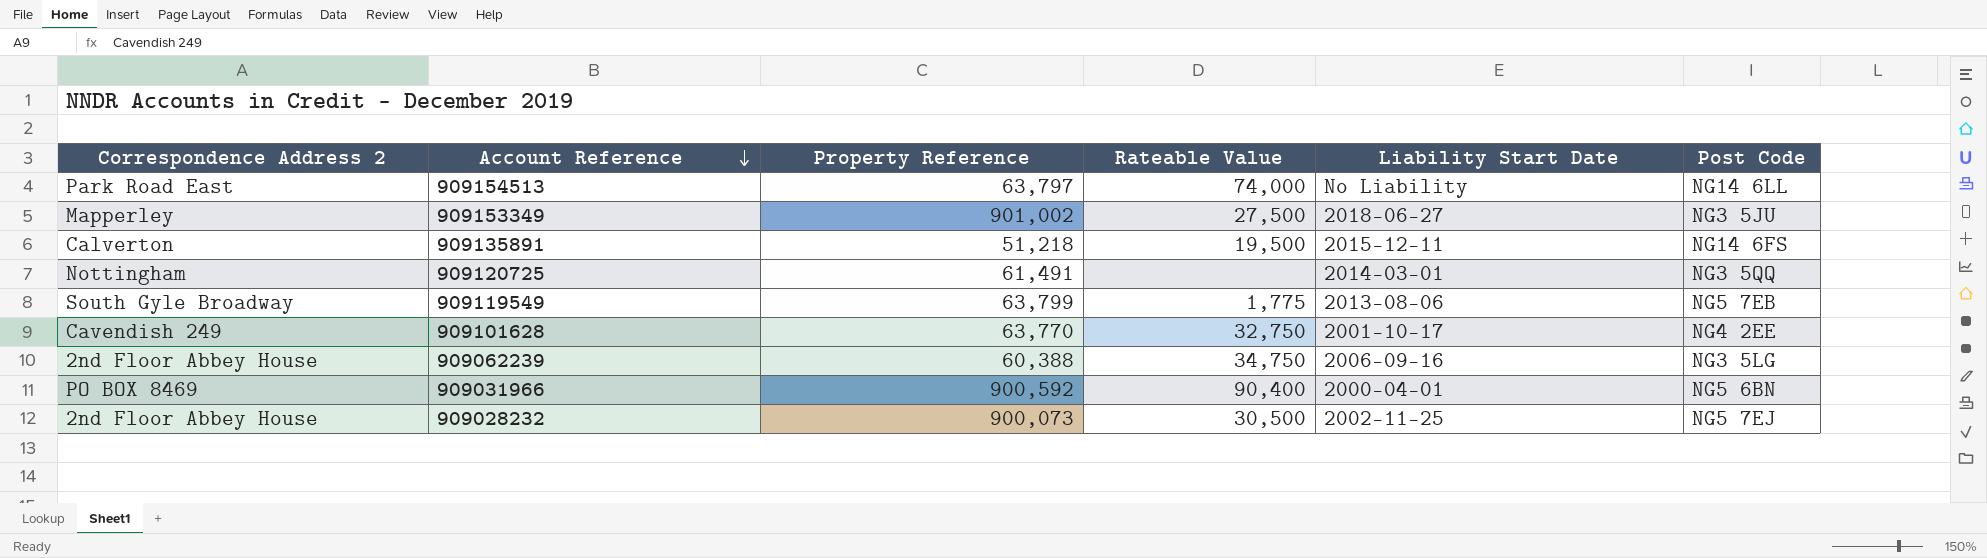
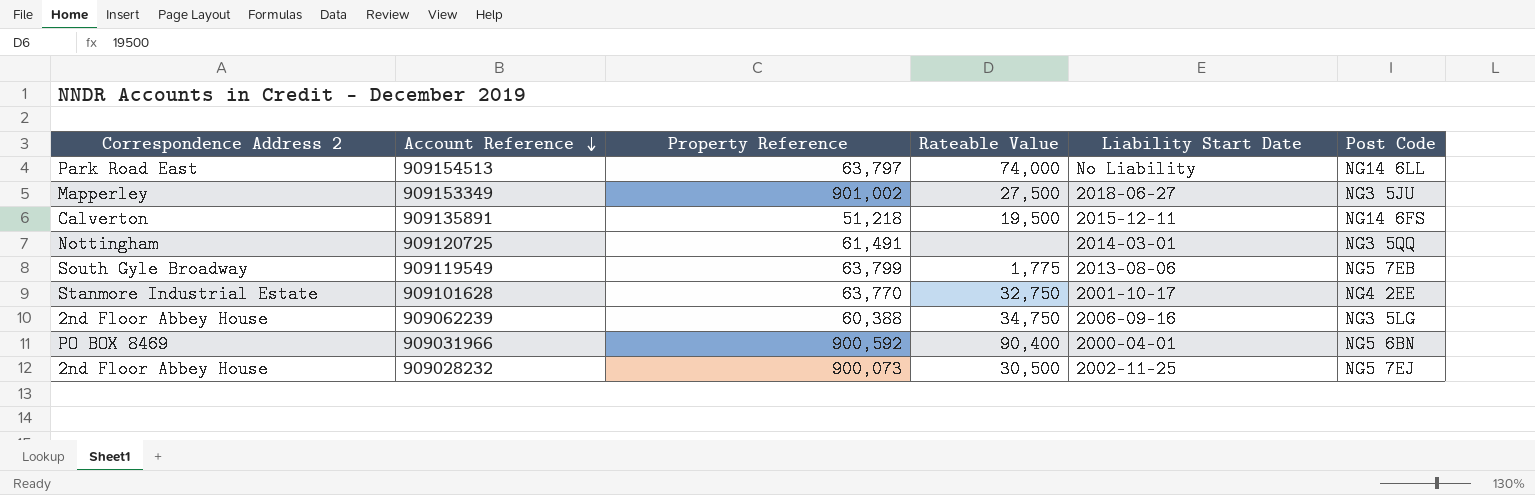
909101628 | Correspondence Address 2: Cavendish 249 -> Stanmore Industrial Estate

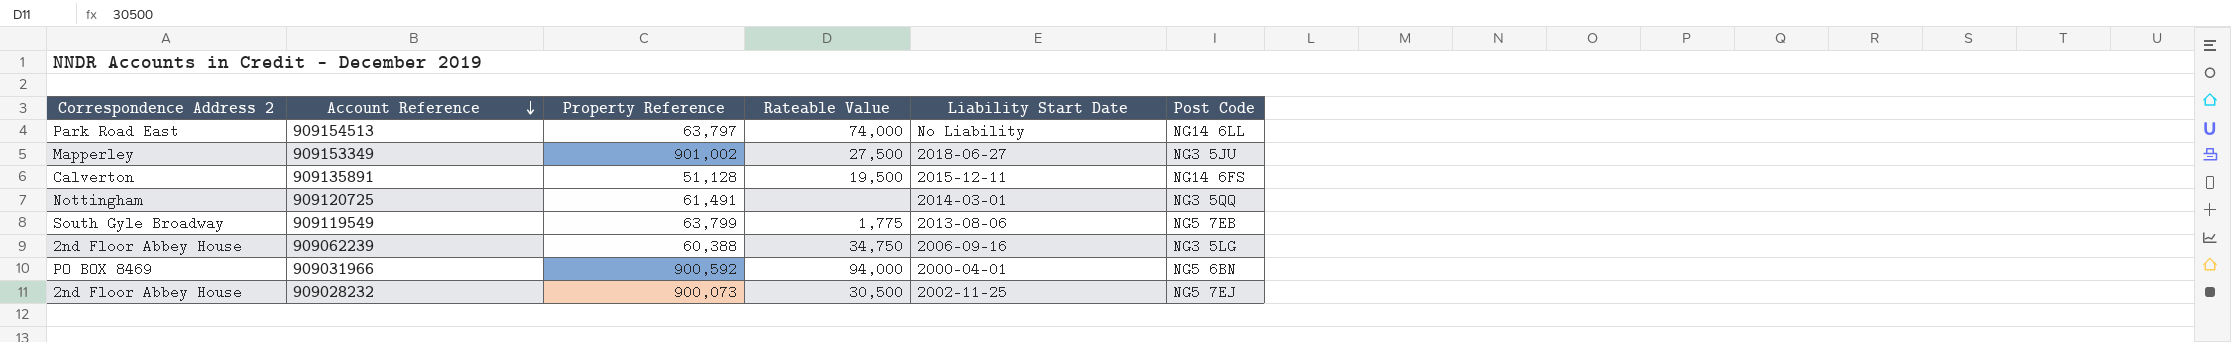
row 909101628: Stanmore Industrial Estate | 63,770 | 32,750 | 2001-10-17 | NG4 2EE -> none
909135891 | Property Reference: 51,218 -> 51,128
909031966 | Rateable Value: 90,400 -> 94,000

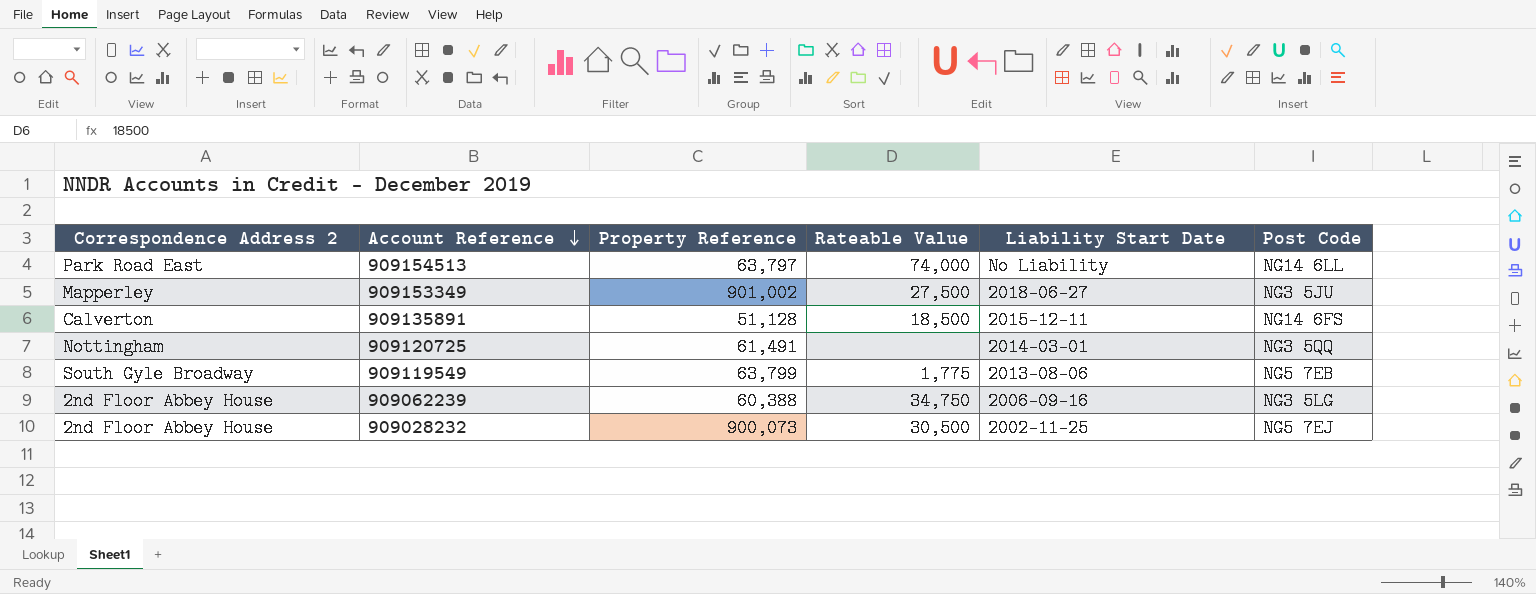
row 909031966: PO BOX 8469 | 900,592 | 94,000 | 2000-04-01 | NG5 6BN -> none
909135891 | Rateable Value: 19,500 -> 18,500

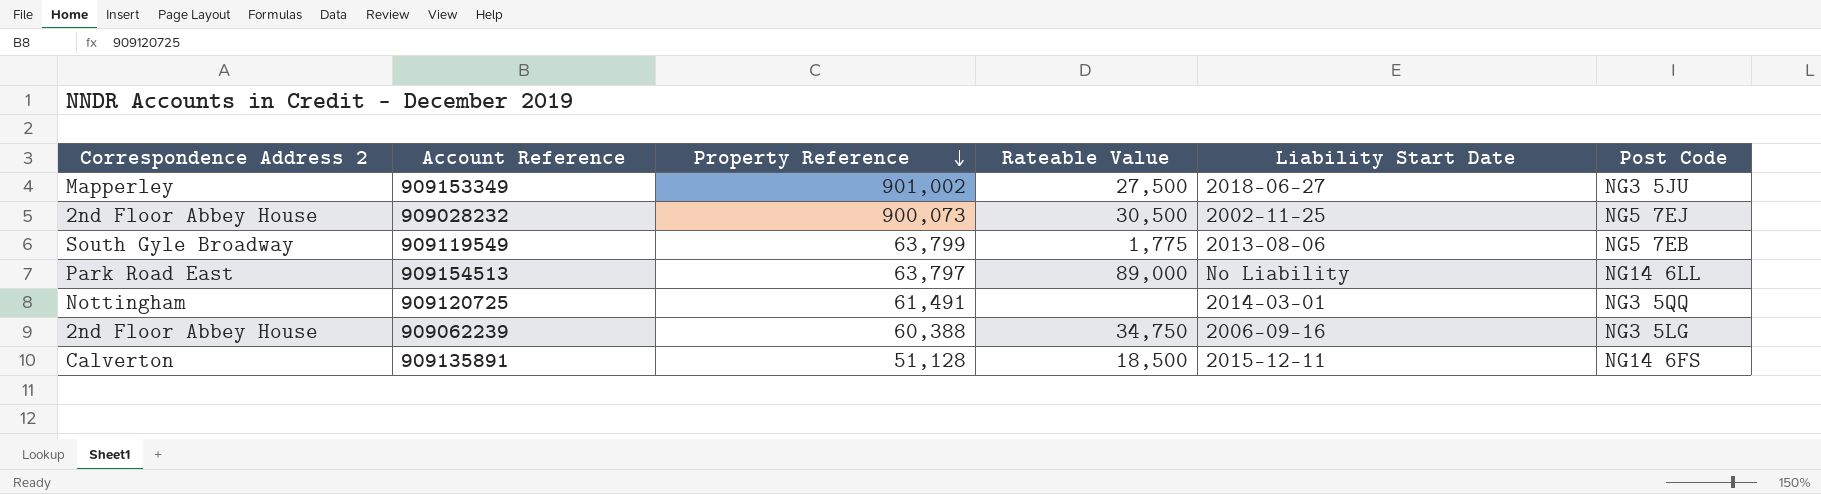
row order: Account Reference descending -> Property Reference descending
909154513 | Rateable Value: 74,000 -> 89,000

